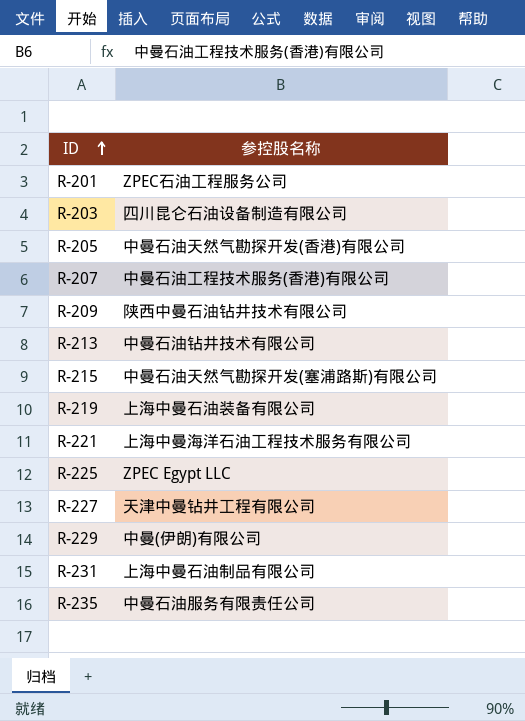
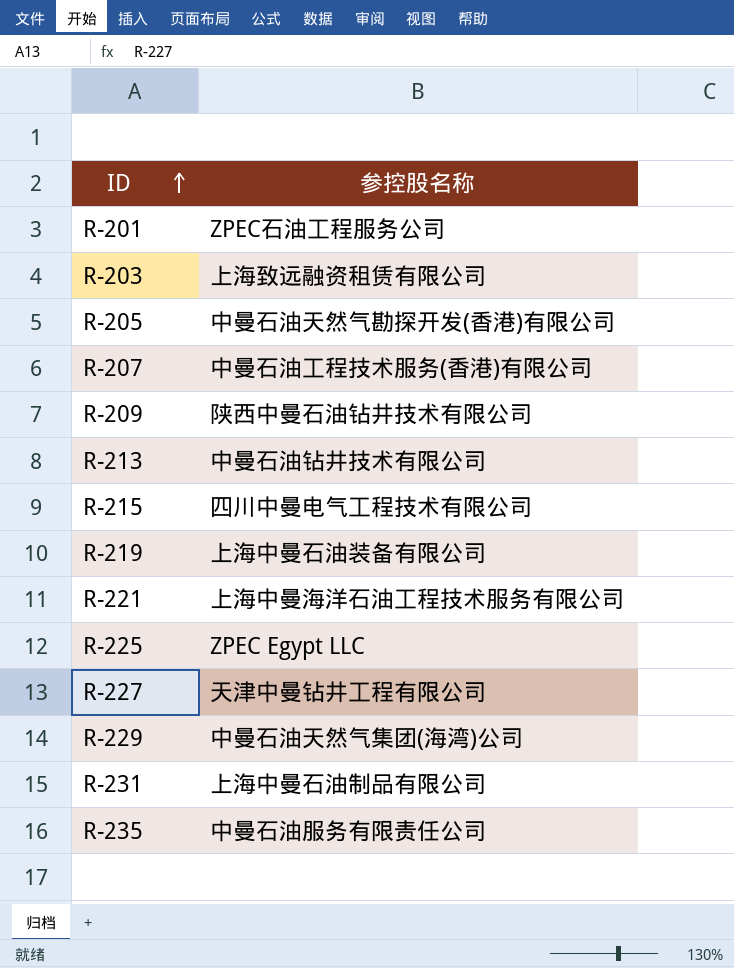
R-203 | 参控股名称: 四川昆仑石油设备制造有限公司 -> 上海致远融资租赁有限公司
R-215 | 参控股名称: 中曼石油天然气勘探开发(塞浦路斯)有限公司 -> 四川中曼电气工程技术有限公司
R-229 | 参控股名称: 中曼(伊朗)有限公司 -> 中曼石油天然气集团(海湾)公司

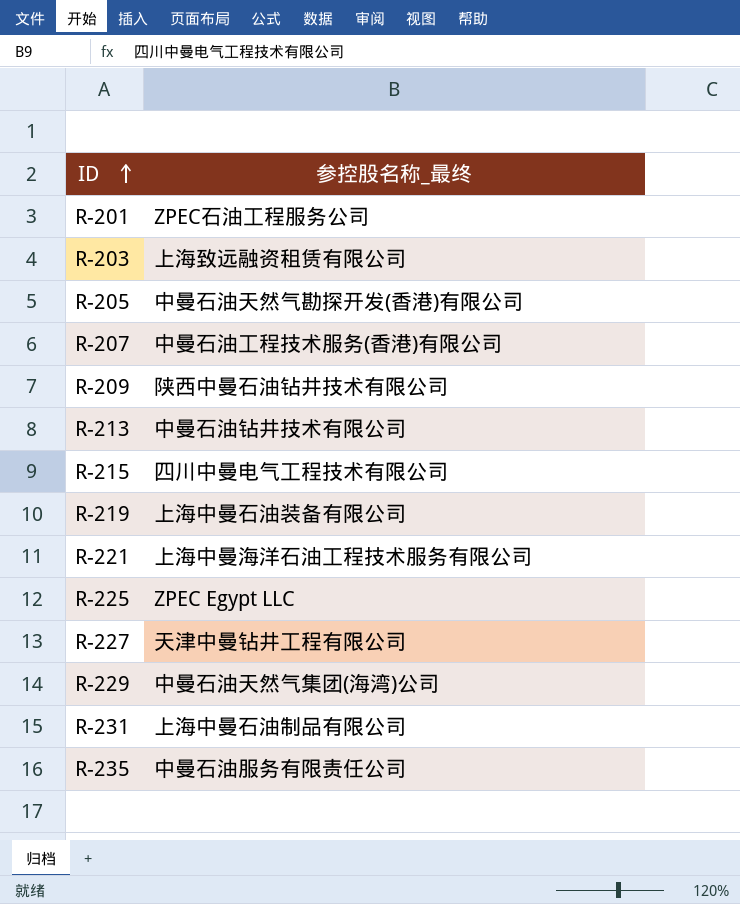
column name: 参控股名称 -> 参控股名称_最终

